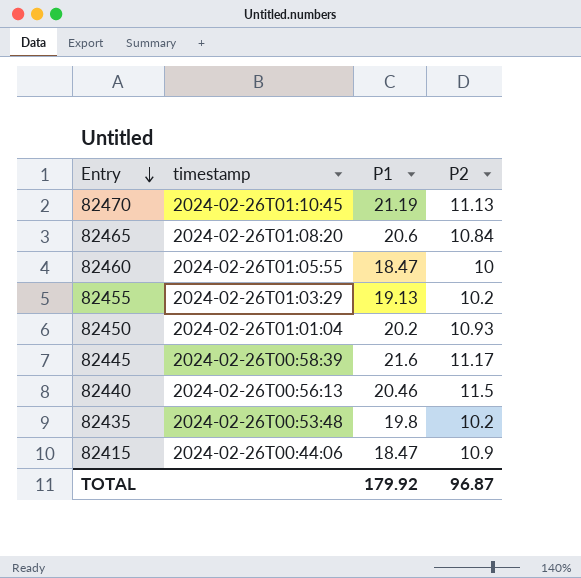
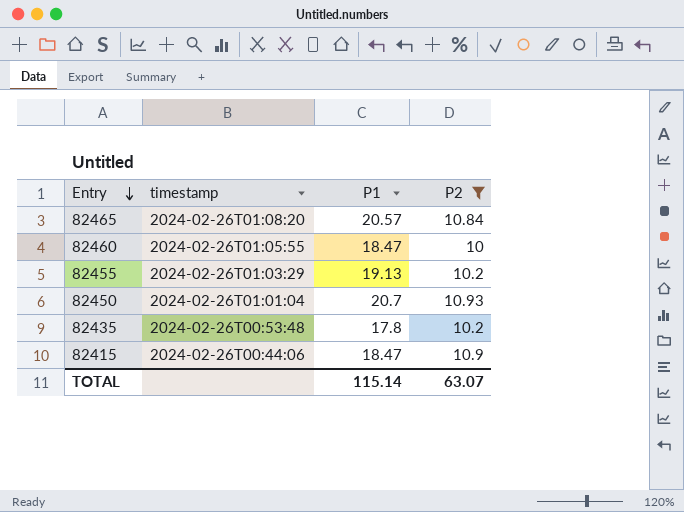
filter: none -> P2 <= 10.93
82465 | P1: 20.6 -> 20.57
82450 | P1: 20.2 -> 20.7
82435 | P1: 19.8 -> 17.8
TOTAL | P1: 179.92 -> 115.14
TOTAL | P2: 96.87 -> 63.07

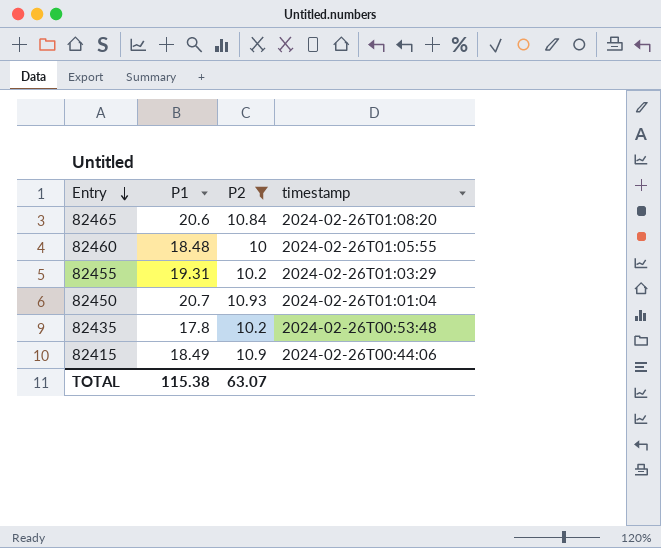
column timestamp | position: 2 -> 4
82465 | P1: 20.57 -> 20.6
82460 | P1: 18.47 -> 18.48
82455 | P1: 19.13 -> 19.31
82415 | P1: 18.47 -> 18.49
TOTAL | P1: 115.14 -> 115.38

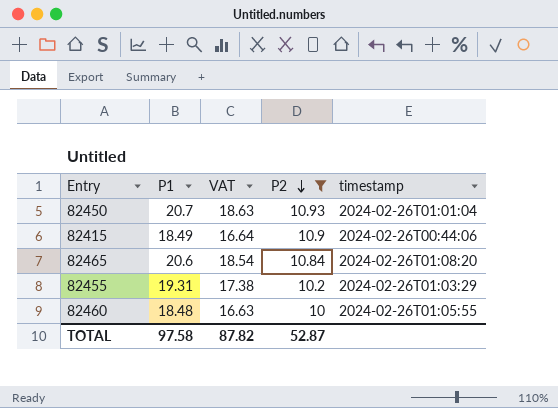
row order: Entry descending -> P2 descending
column VAT | formula: none -> [P1] * 0.9
row 82435: 17.8 | 10.2 | 2024-02-26T00:53:48 -> none
TOTAL | P1: 115.38 -> 97.58
TOTAL | P2: 63.07 -> 52.87

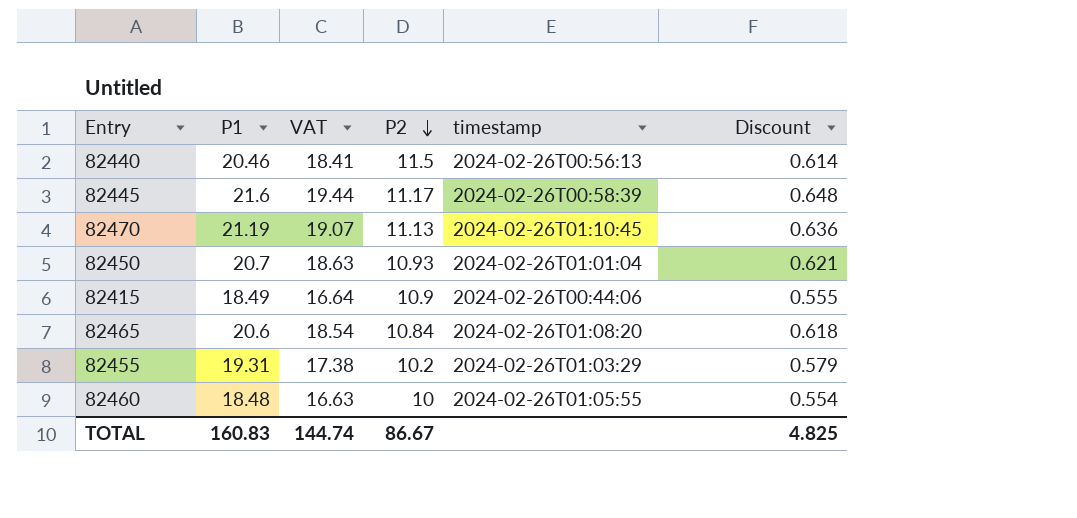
filter: P2 <= 10.93 -> none
column Discount | formula: none -> [P1] * 0.03
TOTAL | P1: 97.58 -> 160.83
TOTAL | VAT: 87.82 -> 144.74
TOTAL | P2: 52.87 -> 86.67

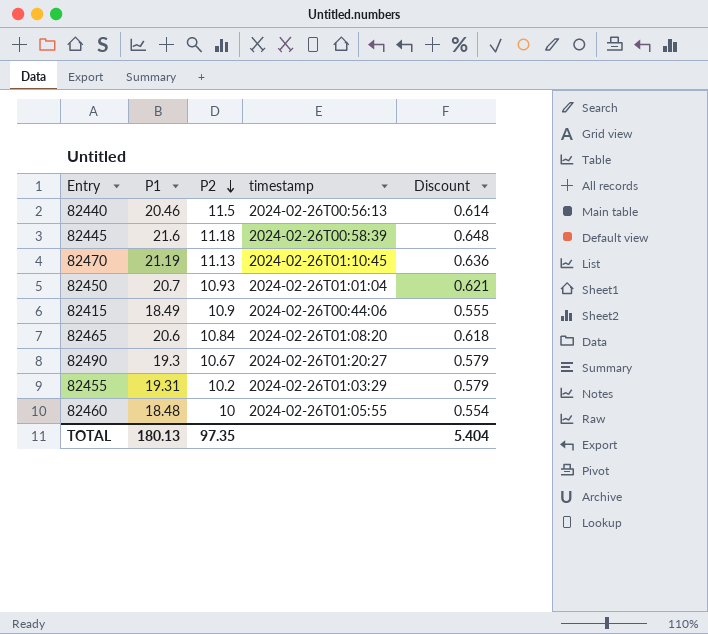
column VAT | formula: [P1] * 0.9 -> none
82445 | P2: 11.17 -> 11.18
row 82490: none -> 19.3 | 10.67 | 2024-02-26T01:20:27 | 0.579
TOTAL | P1: 160.83 -> 180.13
TOTAL | P2: 86.67 -> 97.35
TOTAL | Discount: 4.825 -> 5.404

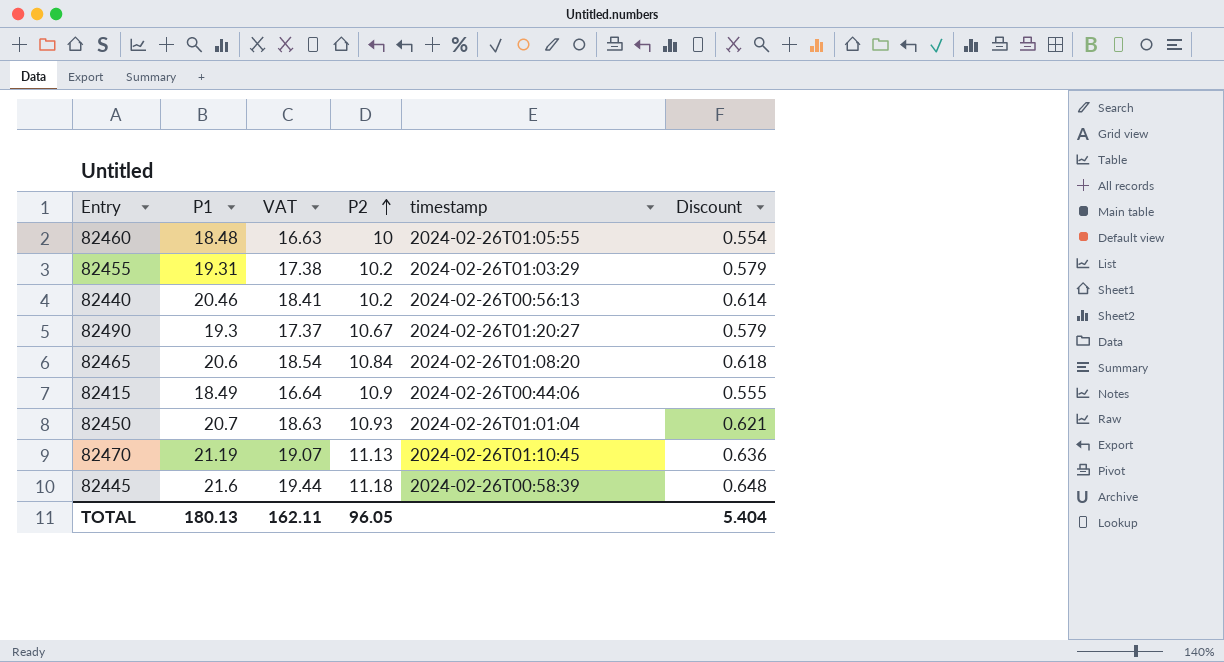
row order: P2 descending -> P2 ascending
column VAT | formula: none -> [P1] * 0.9
82440 | P2: 11.5 -> 10.2
TOTAL | P2: 97.35 -> 96.05

